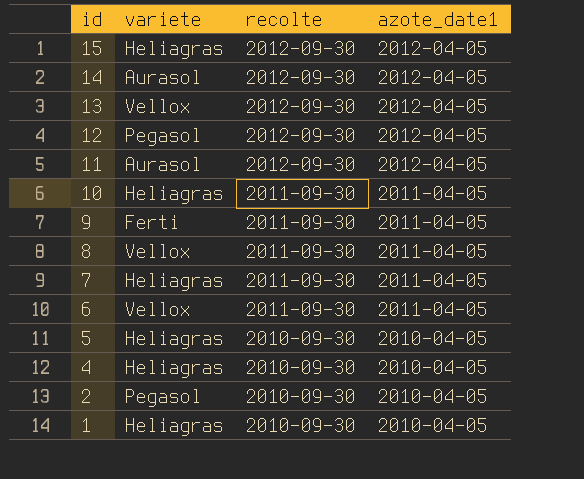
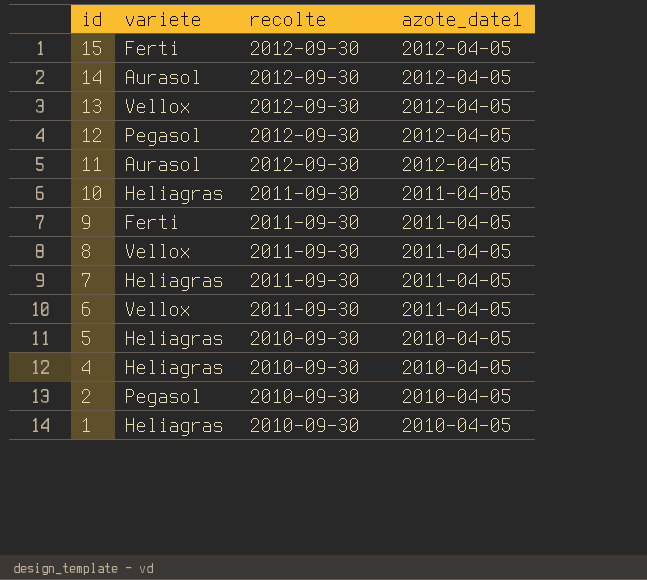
15 | variete: Heliagras -> Ferti

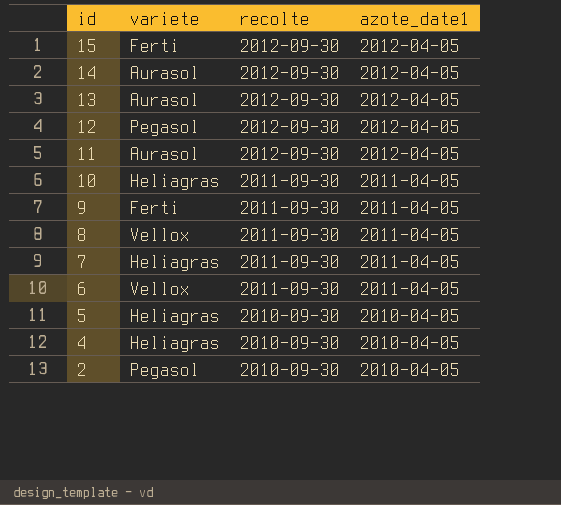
row 1: Heliagras | 2010-09-30 | 2010-04-05 -> none
13 | variete: Vellox -> Aurasol

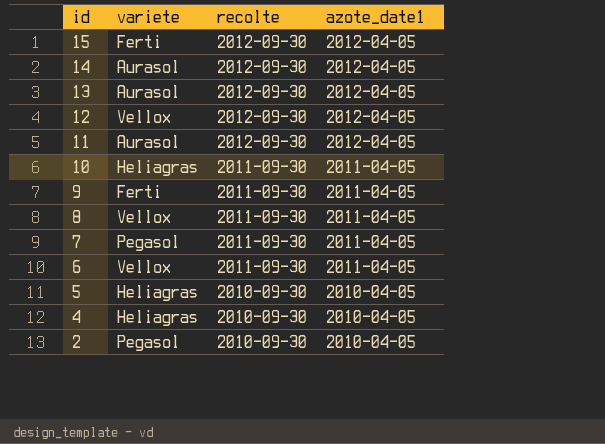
12 | variete: Pegasol -> Vellox
7 | variete: Heliagras -> Pegasol

